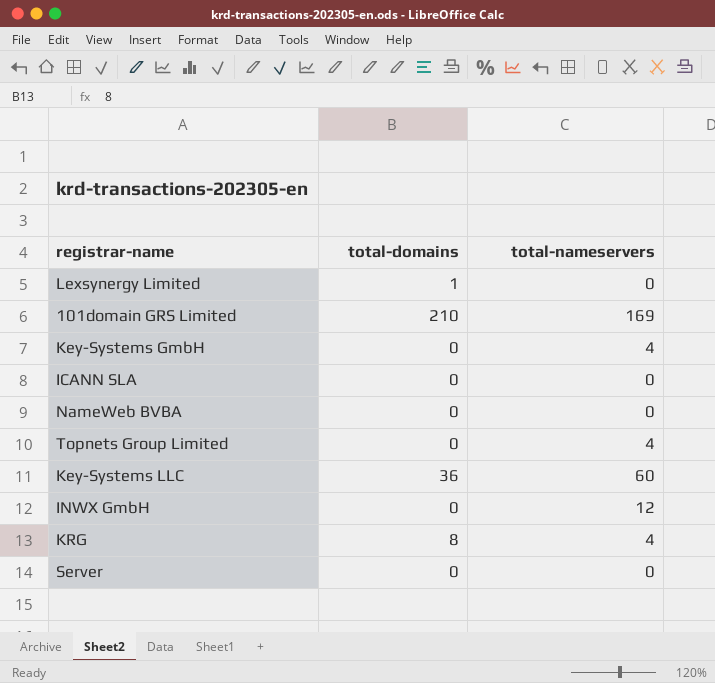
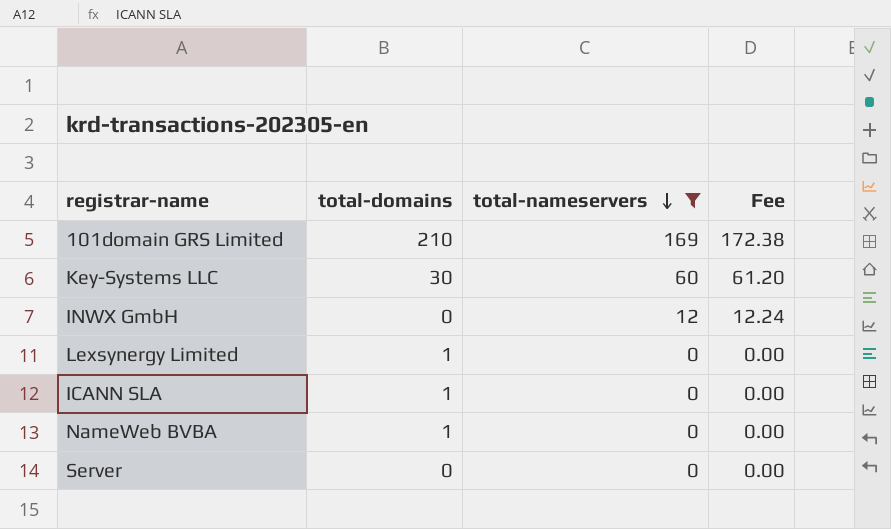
filter: none -> total-nameservers != 4
row order: none -> total-nameservers descending
column Fee | formula: none -> [total-nameservers] * 1.02
Key-Systems LLC | total-domains: 36 -> 30
ICANN SLA | total-domains: 0 -> 1
NameWeb BVBA | total-domains: 0 -> 1

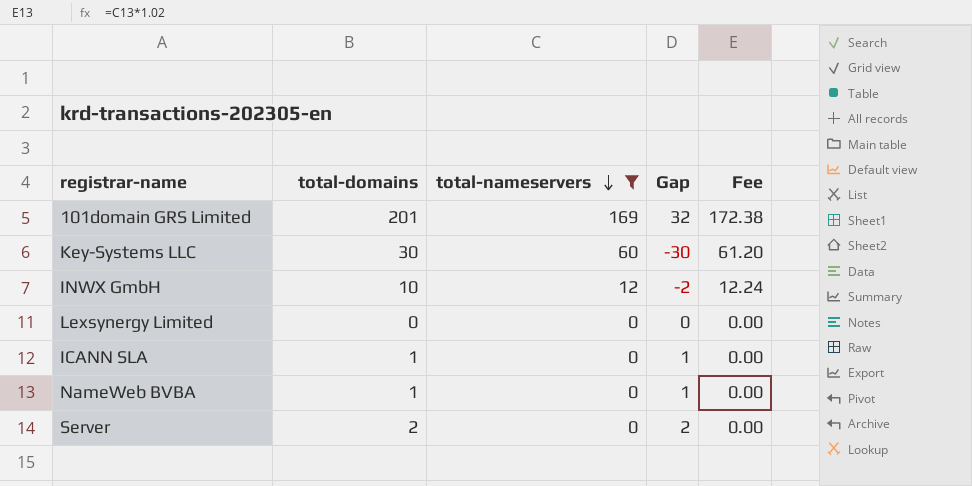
column Gap | formula: none -> [total-domains] - [total-nameservers]
101domain GRS Limited | total-domains: 210 -> 201
INWX GmbH | total-domains: 0 -> 10
Lexsynergy Limited | total-domains: 1 -> 0
Server | total-domains: 0 -> 2

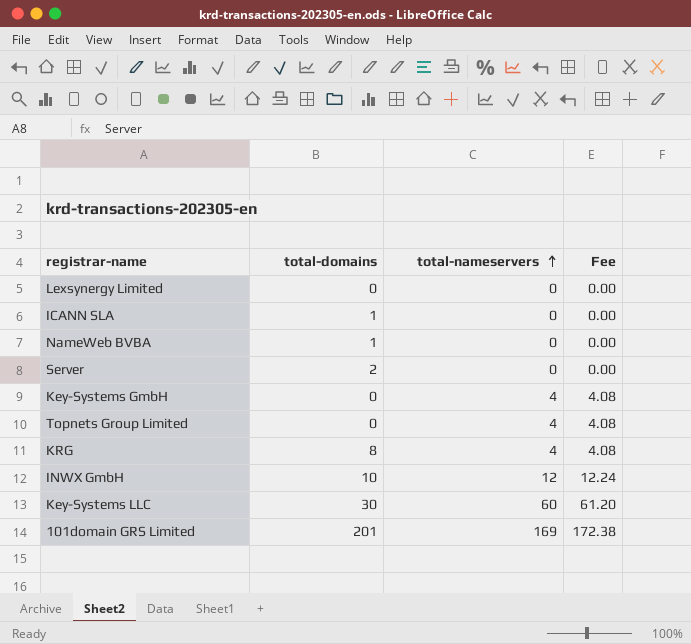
filter: total-nameservers != 4 -> none
row order: total-nameservers descending -> total-nameservers ascending
column Gap | formula: [total-domains] - [total-nameservers] -> none

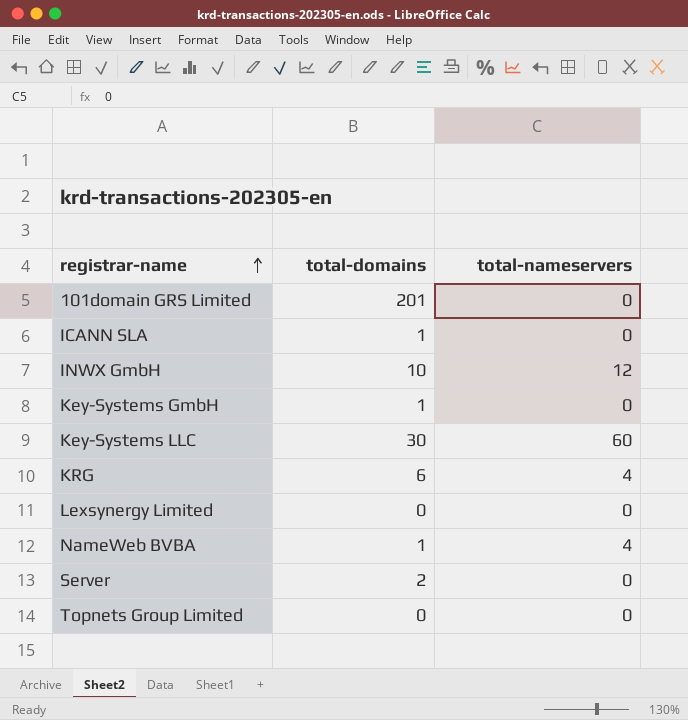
row order: total-nameservers ascending -> registrar-name ascending
column Fee | formula: [total-nameservers] * 1.02 -> none
101domain GRS Limited | total-nameservers: 169 -> 0
Key-Systems GmbH | total-domains: 0 -> 1
Key-Systems GmbH | total-nameservers: 4 -> 0
KRG | total-domains: 8 -> 6
NameWeb BVBA | total-nameservers: 0 -> 4
Topnets Group Limited | total-nameservers: 4 -> 0

